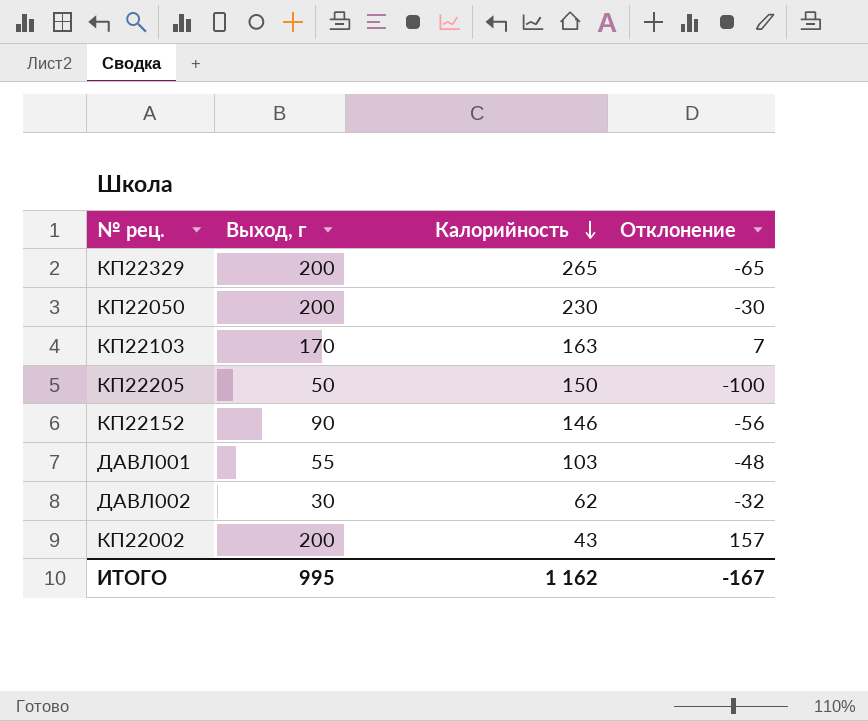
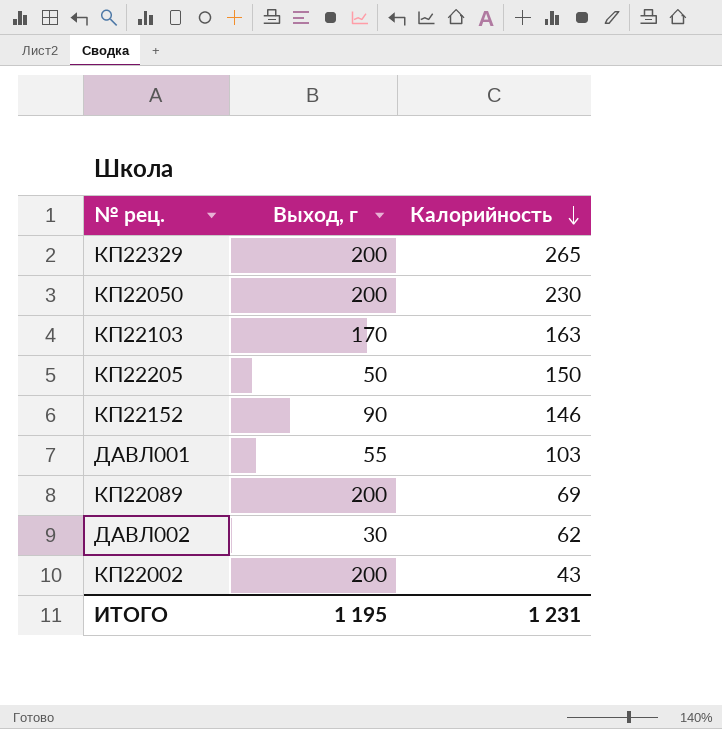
column Отклонение | formula: [Выход, г] - [Калорийность] -> none
row КП22089: none -> 200 | 69
ИТОГО | Выход, г: 995 -> 1 195
ИТОГО | Калорийность: 1 162 -> 1 231

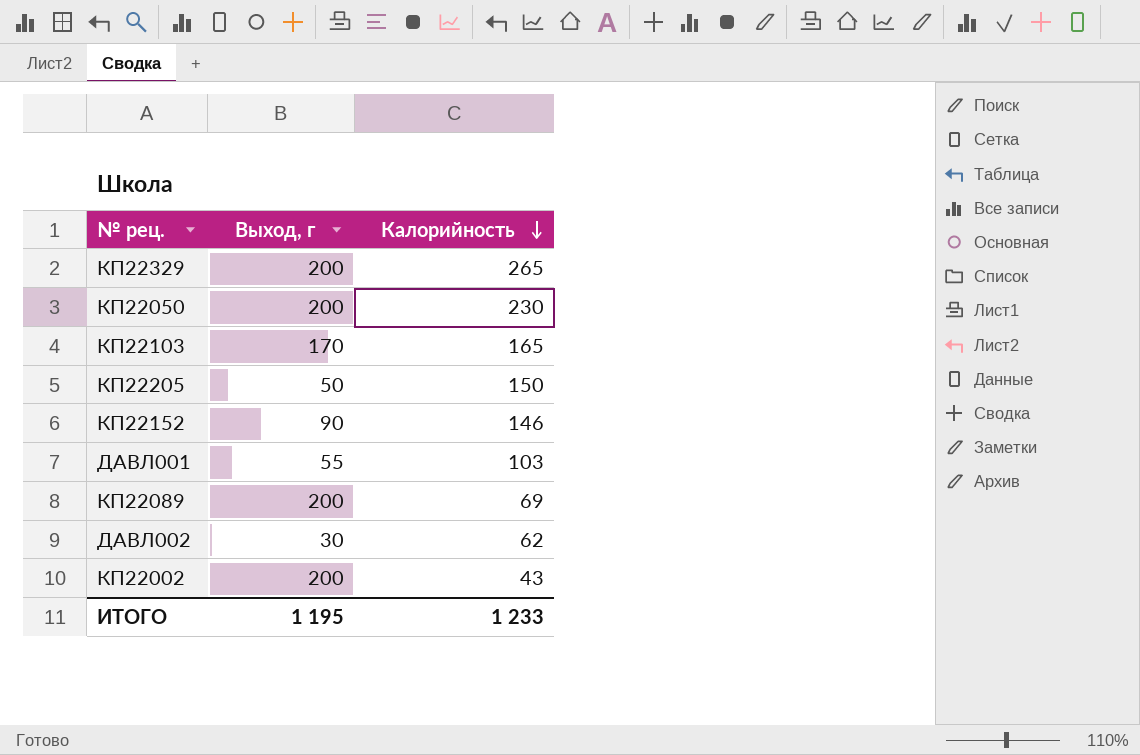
КП22103 | Калорийность: 163 -> 165
ИТОГО | Калорийность: 1 231 -> 1 233

